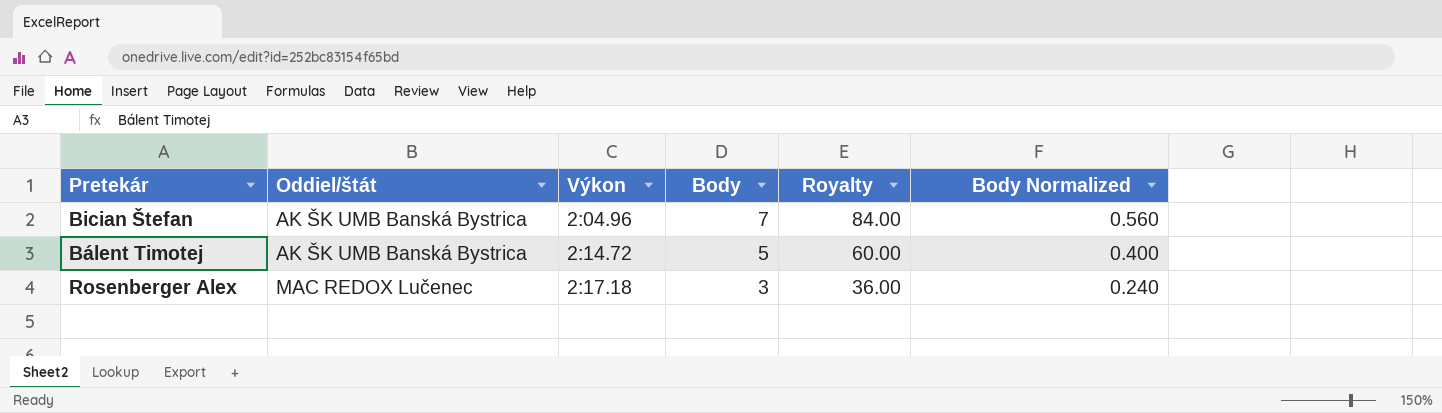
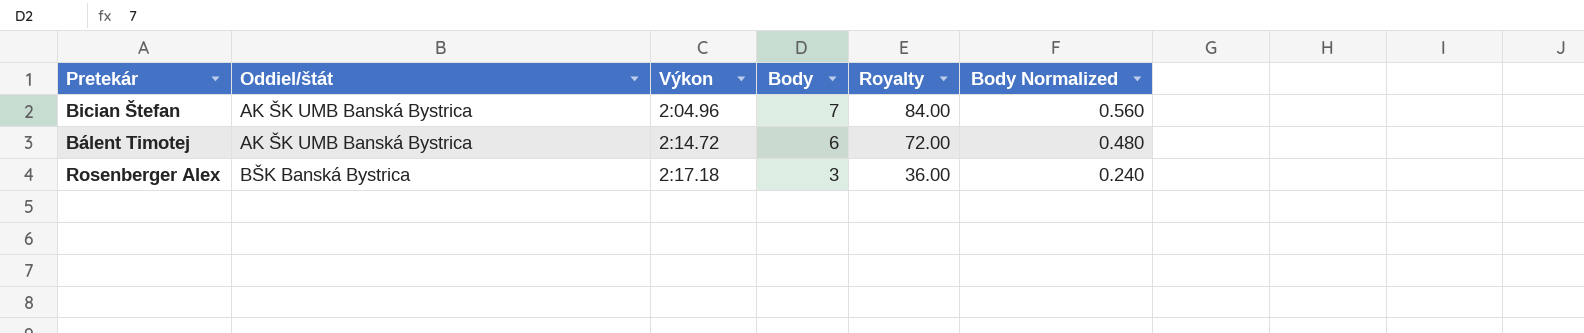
Bálent Timotej | Body: 5 -> 6
Bálent Timotej | Royalty: 60.00 -> 72.00
Bálent Timotej | Body Normalized: 0.400 -> 0.480
Rosenberger Alex | Oddiel/štát: MAC REDOX Lučenec -> BŠK Banská Bystrica

